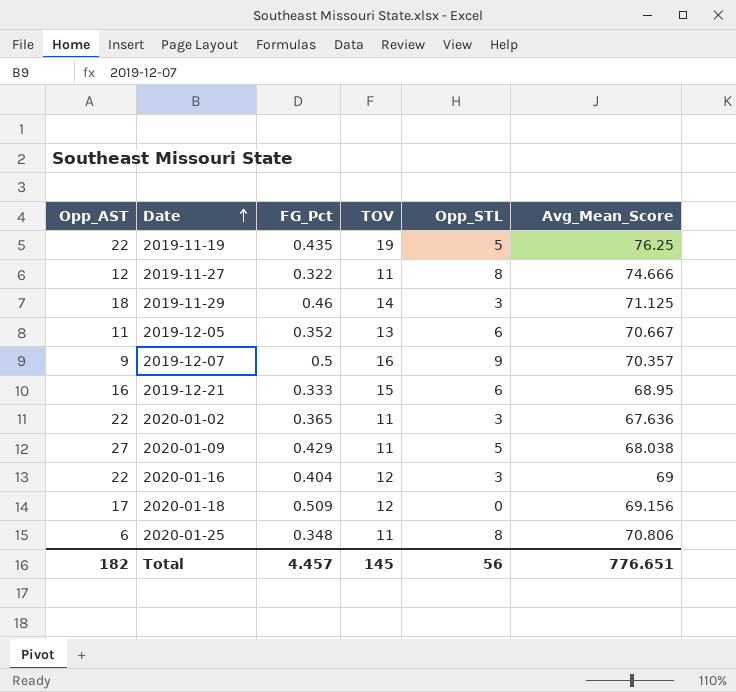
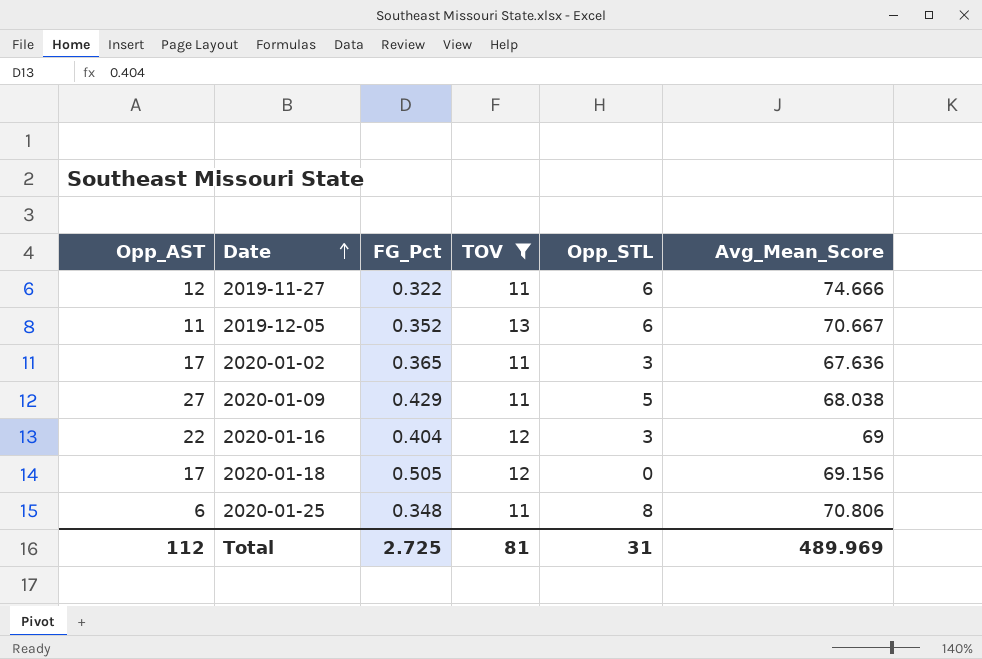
filter: none -> TOV <= 13
2019-11-27 | Opp_STL: 8 -> 6
2020-01-02 | Opp_AST: 22 -> 17
2020-01-18 | FG_Pct: 0.509 -> 0.505
Total | Opp_AST: 182 -> 112
Total | FG_Pct: 4.457 -> 2.725
Total | TOV: 145 -> 81
Total | Opp_STL: 56 -> 31
Total | Avg_Mean_Score: 776.651 -> 489.969

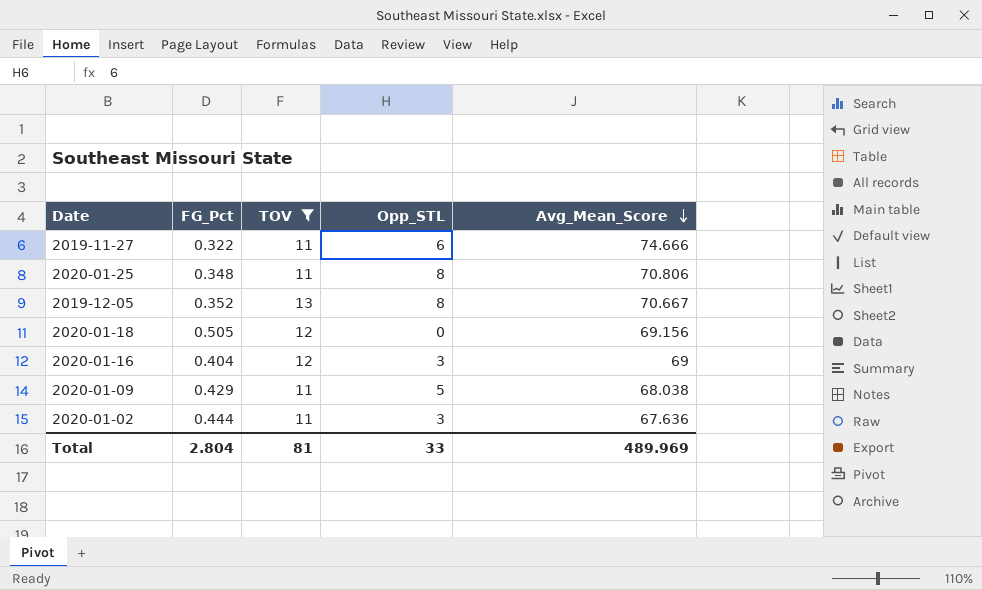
row order: Date ascending -> Avg_Mean_Score descending
column Opp_AST | position: 1 -> none
2019-12-05 | Opp_STL: 6 -> 8
2020-01-02 | FG_Pct: 0.365 -> 0.444
Total | FG_Pct: 2.725 -> 2.804
Total | Opp_STL: 31 -> 33

